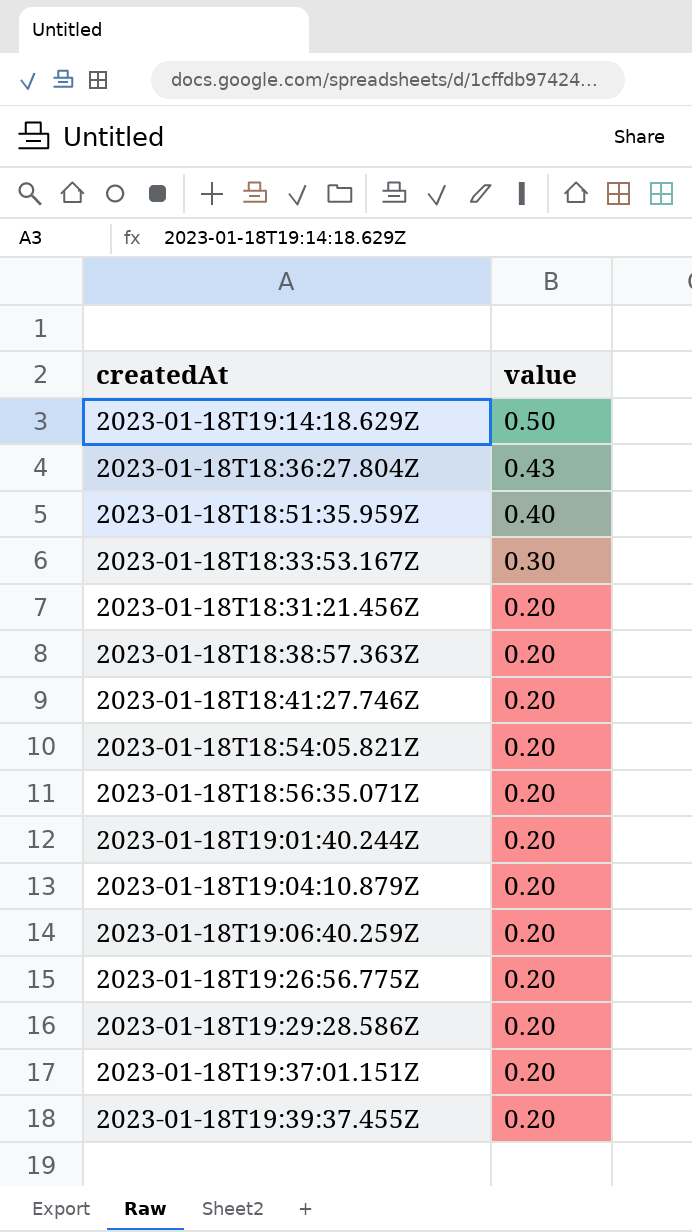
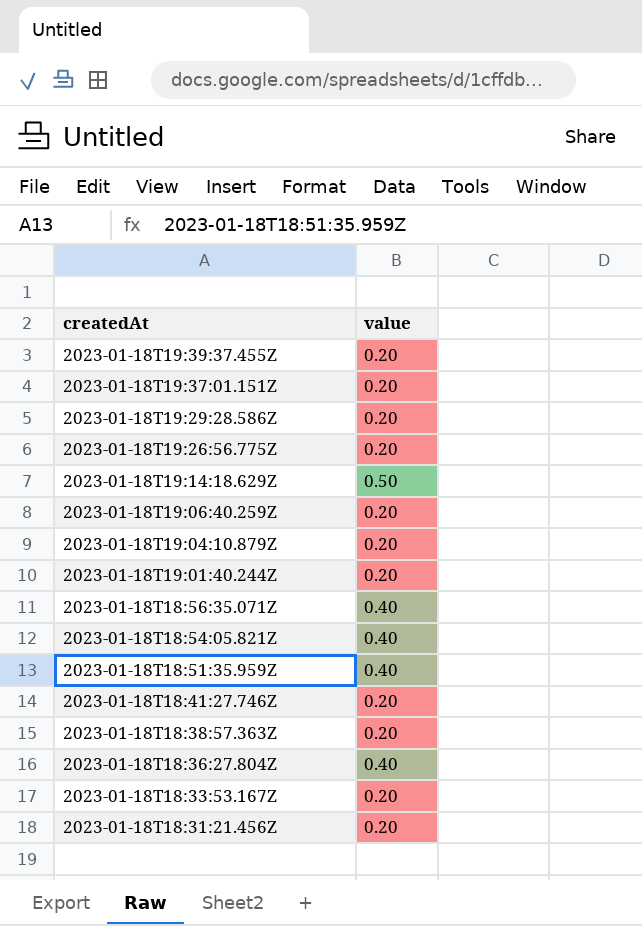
row order: value descending -> createdAt descending
2023-01-18T18:56:35.071Z | value: 0.20 -> 0.40
2023-01-18T18:54:05.821Z | value: 0.20 -> 0.40
2023-01-18T18:36:27.804Z | value: 0.43 -> 0.40
2023-01-18T18:33:53.167Z | value: 0.30 -> 0.20

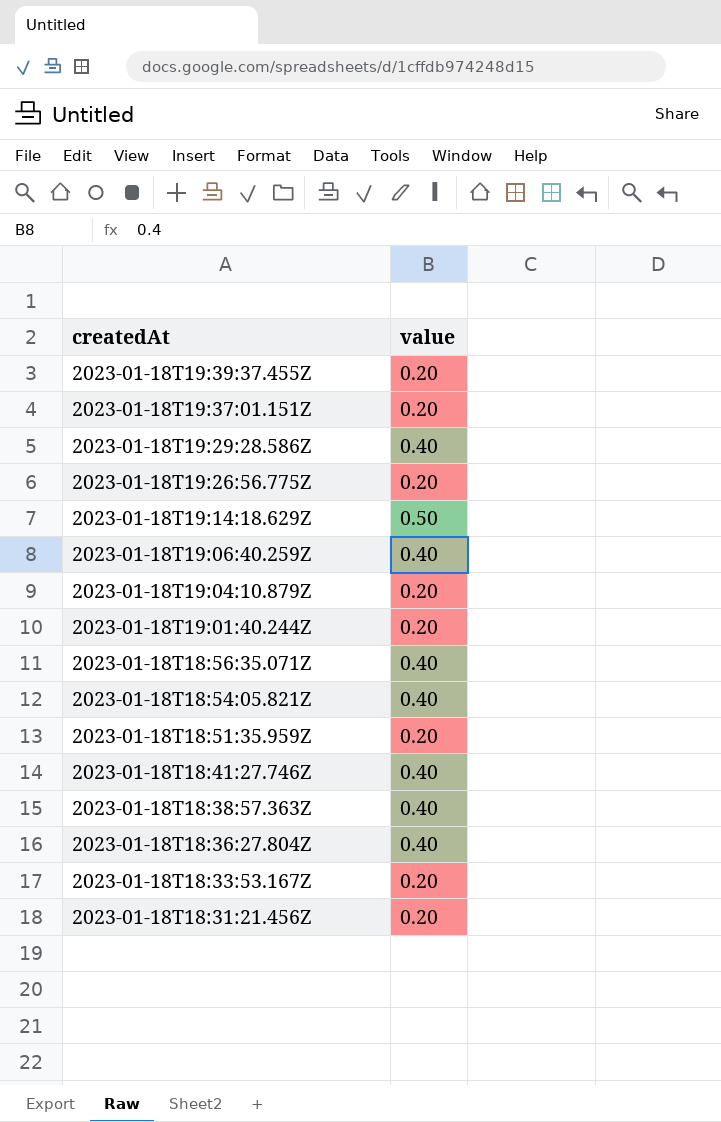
2023-01-18T19:29:28.586Z | value: 0.20 -> 0.40
2023-01-18T19:06:40.259Z | value: 0.20 -> 0.40
2023-01-18T18:51:35.959Z | value: 0.40 -> 0.20
2023-01-18T18:41:27.746Z | value: 0.20 -> 0.40
2023-01-18T18:38:57.363Z | value: 0.20 -> 0.40

